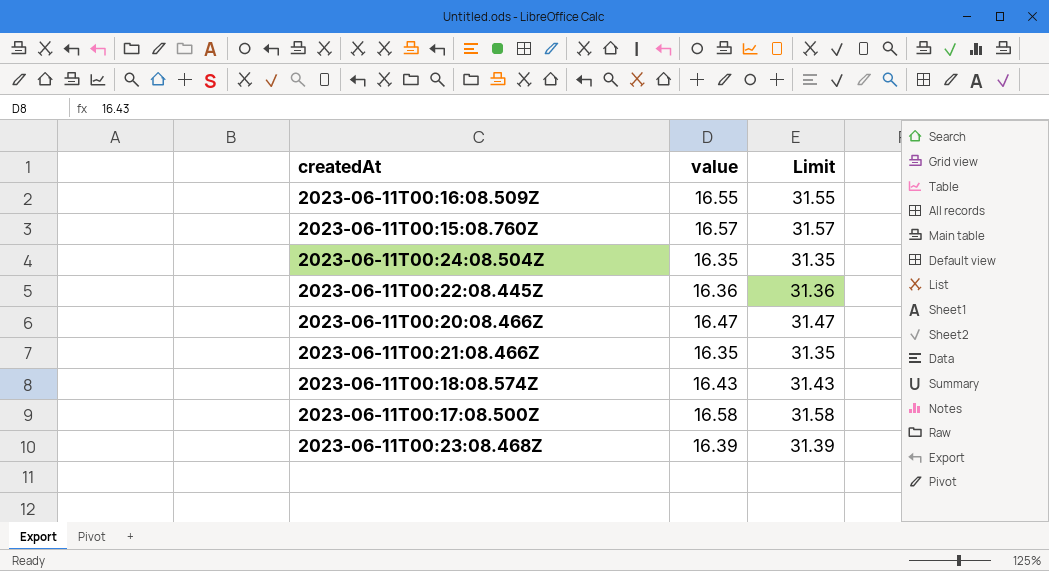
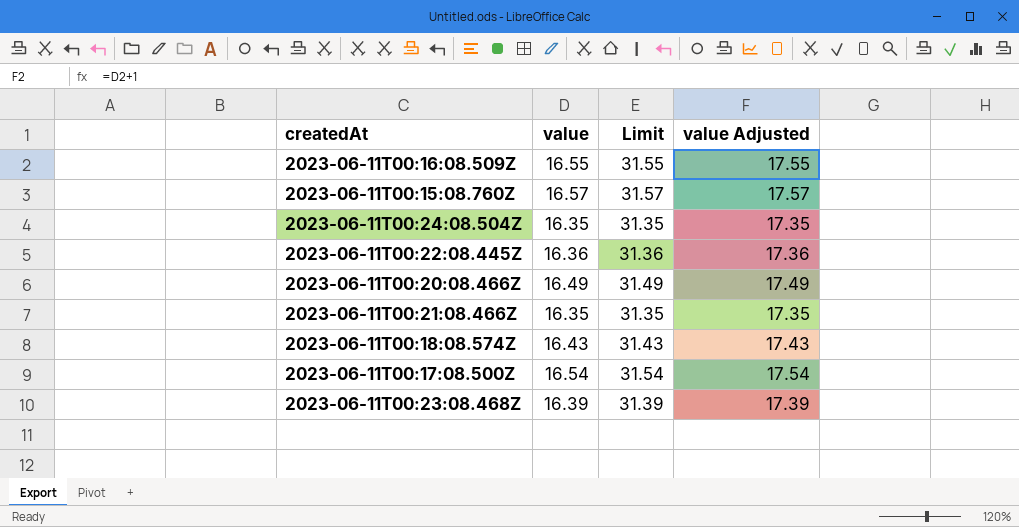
column value Adjusted | formula: none -> [value] + 1
2023-06-11T00:20:08.466Z | value: 16.47 -> 16.49
2023-06-11T00:20:08.466Z | Limit: 31.47 -> 31.49
2023-06-11T00:17:08.500Z | value: 16.58 -> 16.54
2023-06-11T00:17:08.500Z | Limit: 31.58 -> 31.54

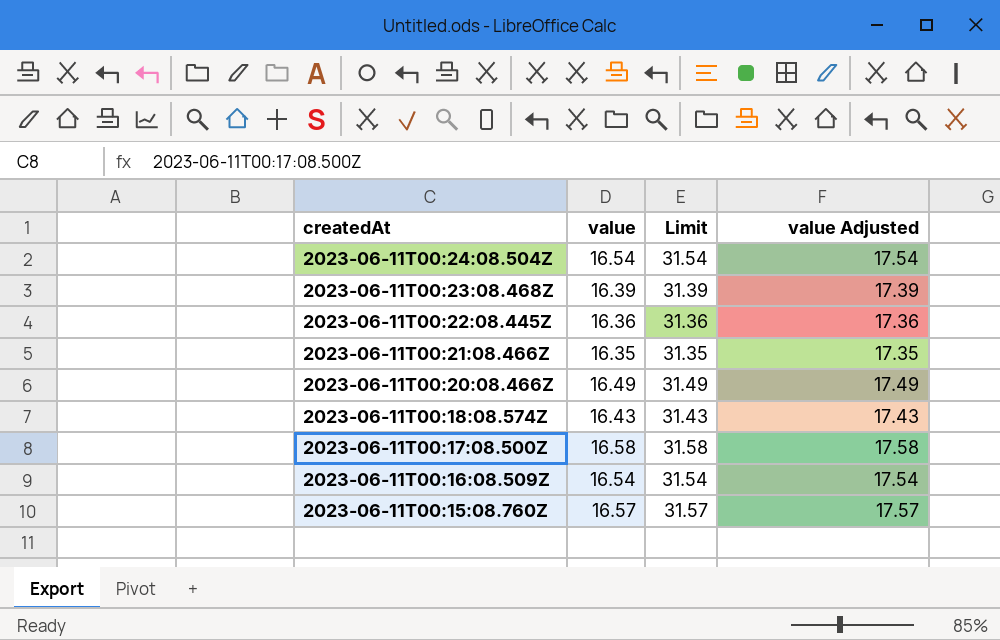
row order: none -> createdAt descending
2023-06-11T00:24:08.504Z | value: 16.35 -> 16.54
2023-06-11T00:24:08.504Z | Limit: 31.35 -> 31.54
2023-06-11T00:24:08.504Z | value Adjusted: 17.35 -> 17.54
2023-06-11T00:17:08.500Z | value: 16.54 -> 16.58
2023-06-11T00:17:08.500Z | Limit: 31.54 -> 31.58
2023-06-11T00:17:08.500Z | value Adjusted: 17.54 -> 17.58
2023-06-11T00:16:08.509Z | value: 16.55 -> 16.54
2023-06-11T00:16:08.509Z | Limit: 31.55 -> 31.54
2023-06-11T00:16:08.509Z | value Adjusted: 17.55 -> 17.54

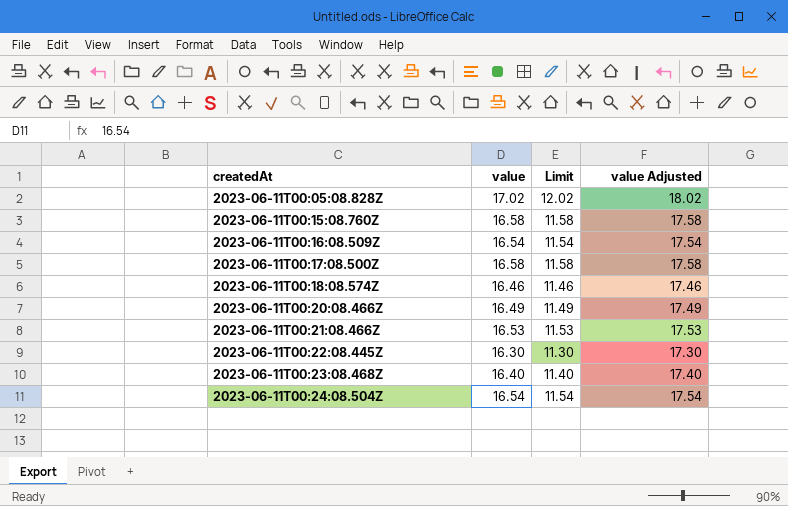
row order: createdAt descending -> createdAt ascending
column Limit | formula: [value] + 15 -> [value] - 5
row 2023-06-11T00:05:08.828Z: none -> 17.02 | 12.02 | 18.02
2023-06-11T00:15:08.760Z | value: 16.57 -> 16.58
2023-06-11T00:15:08.760Z | value Adjusted: 17.57 -> 17.58
2023-06-11T00:18:08.574Z | value: 16.43 -> 16.46
2023-06-11T00:18:08.574Z | value Adjusted: 17.43 -> 17.46
2023-06-11T00:21:08.466Z | value: 16.35 -> 16.53
2023-06-11T00:21:08.466Z | value Adjusted: 17.35 -> 17.53
2023-06-11T00:22:08.445Z | value: 16.36 -> 16.30
2023-06-11T00:22:08.445Z | value Adjusted: 17.36 -> 17.30
2023-06-11T00:23:08.468Z | value: 16.39 -> 16.40
2023-06-11T00:23:08.468Z | value Adjusted: 17.39 -> 17.40

